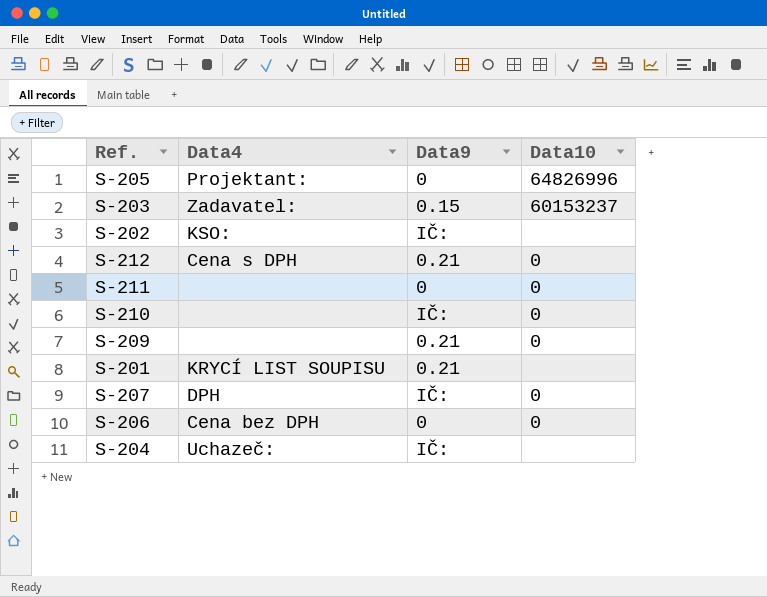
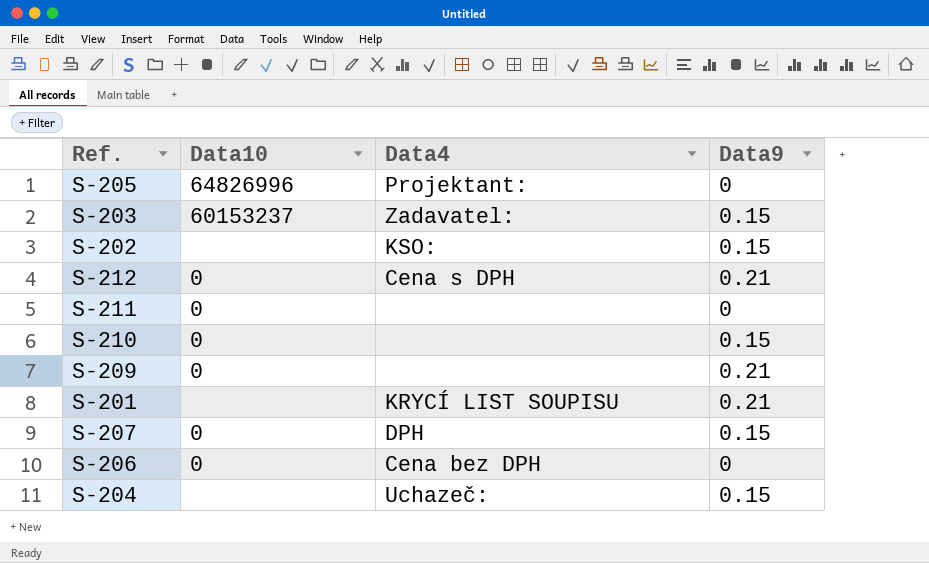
column Data10 | position: 4 -> 2
S-202 | Data9: IČ: -> 0.15
S-210 | Data9: IČ: -> 0.15
S-207 | Data9: IČ: -> 0.15
S-204 | Data9: IČ: -> 0.15

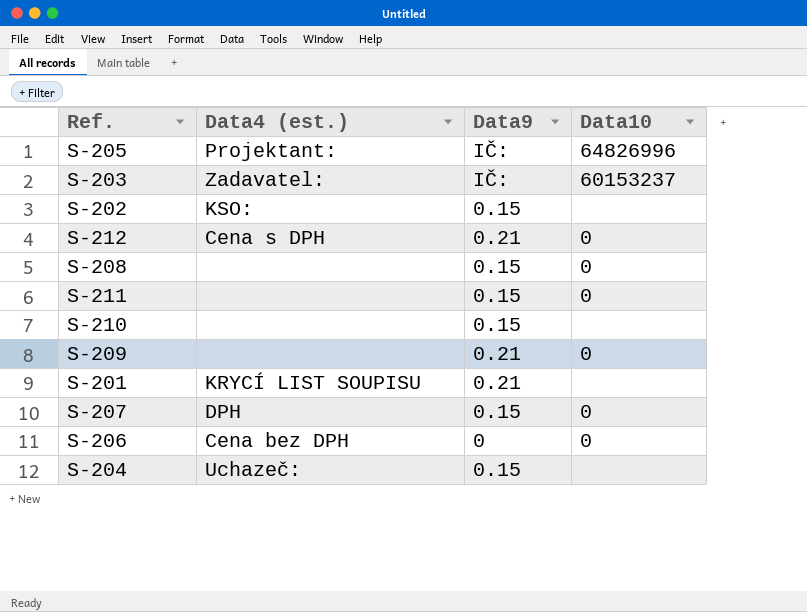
column name: Data4 -> Data4 (est.)
column Data10 | position: 2 -> 4
S-205 | Data9: 0 -> IČ:
S-203 | Data9: 0.15 -> IČ:
row S-208: none -> none | 0.15 | 0
S-211 | Data9: 0 -> 0.15
S-210 | Data10: 0 -> none

